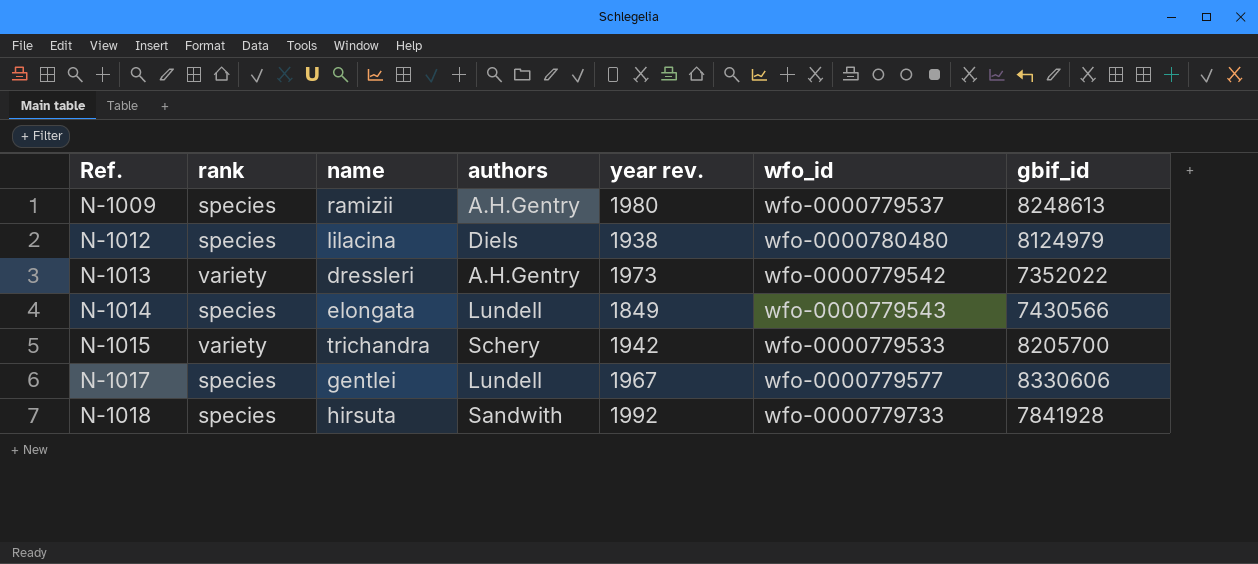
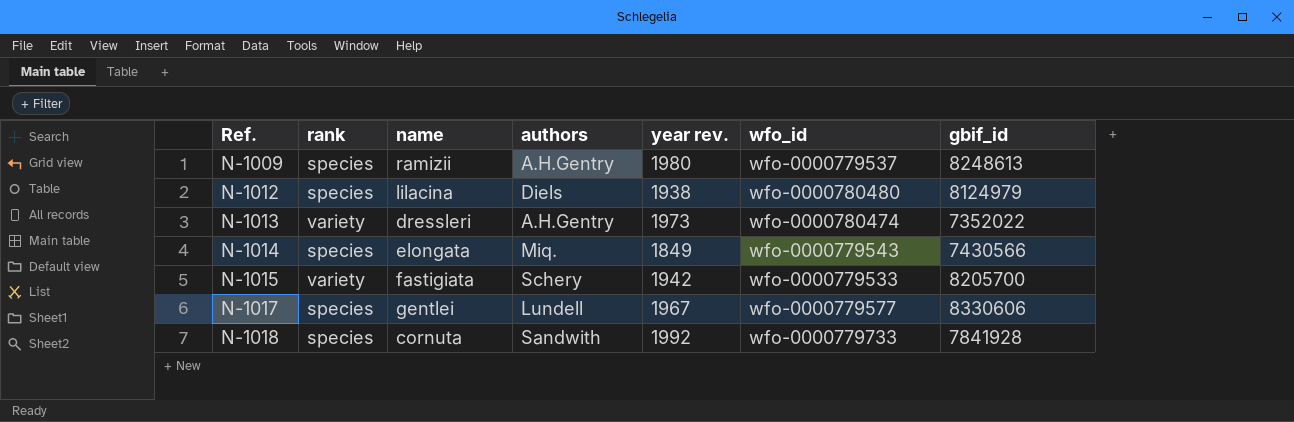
N-1013 | wfo_id: wfo-0000779542 -> wfo-0000780474
N-1014 | authors: Lundell -> Miq.
N-1015 | name: trichandra -> fastigiata
N-1018 | name: hirsuta -> cornuta

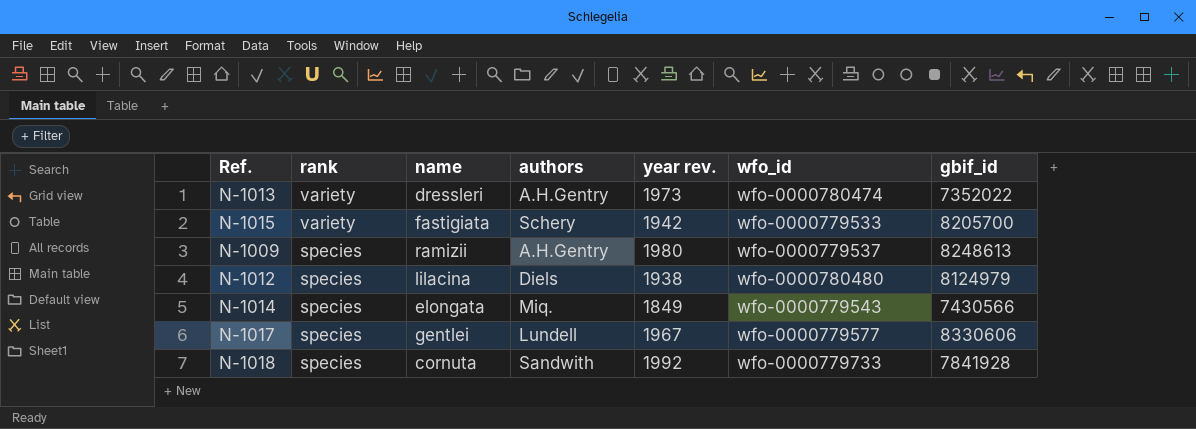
row order: Ref. ascending -> rank descending

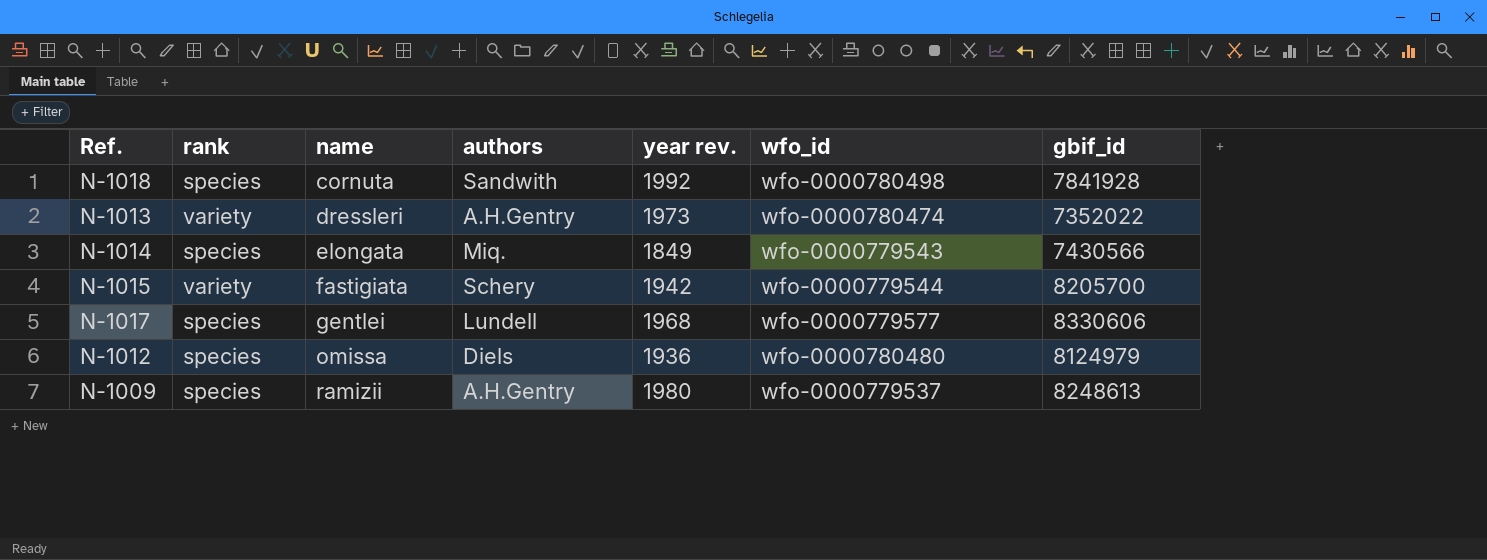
row order: rank descending -> name ascending
N-1018 | wfo_id: wfo-0000779733 -> wfo-0000780498
N-1015 | wfo_id: wfo-0000779533 -> wfo-0000779544
N-1017 | year rev.: 1967 -> 1968
N-1012 | name: lilacina -> omissa
N-1012 | year rev.: 1938 -> 1936

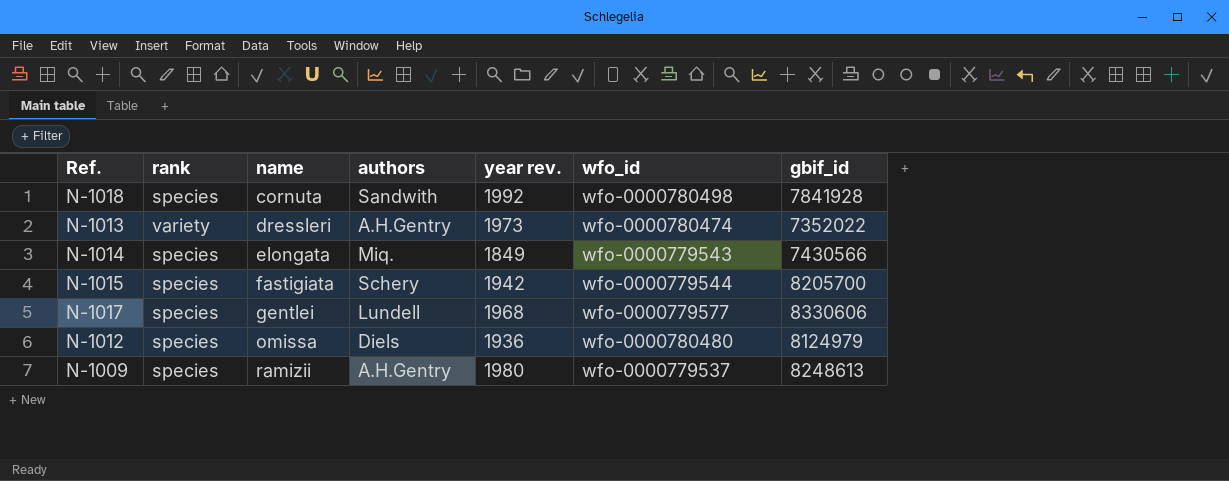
N-1015 | rank: variety -> species

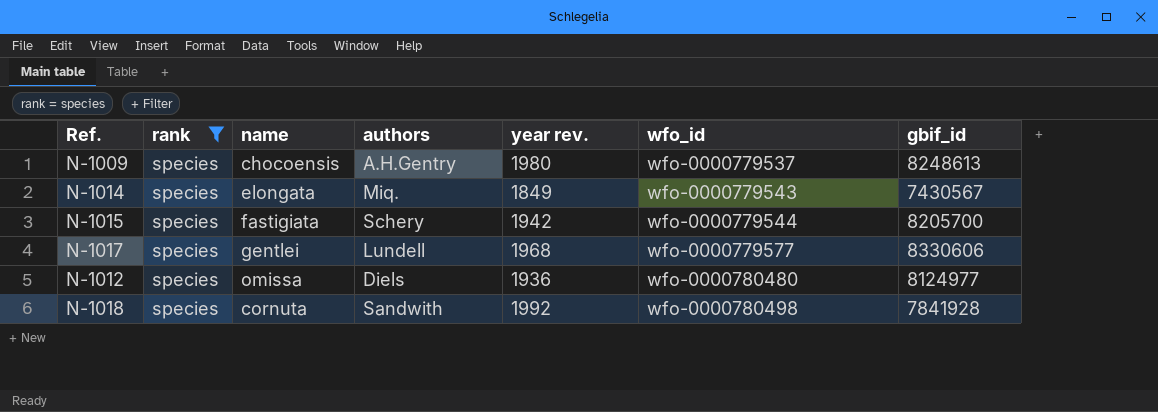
filter: none -> rank = species
row order: name ascending -> wfo_id ascending
N-1009 | name: ramizii -> chocoensis
N-1014 | gbif_id: 7430566 -> 7430567
N-1012 | gbif_id: 8124979 -> 8124977

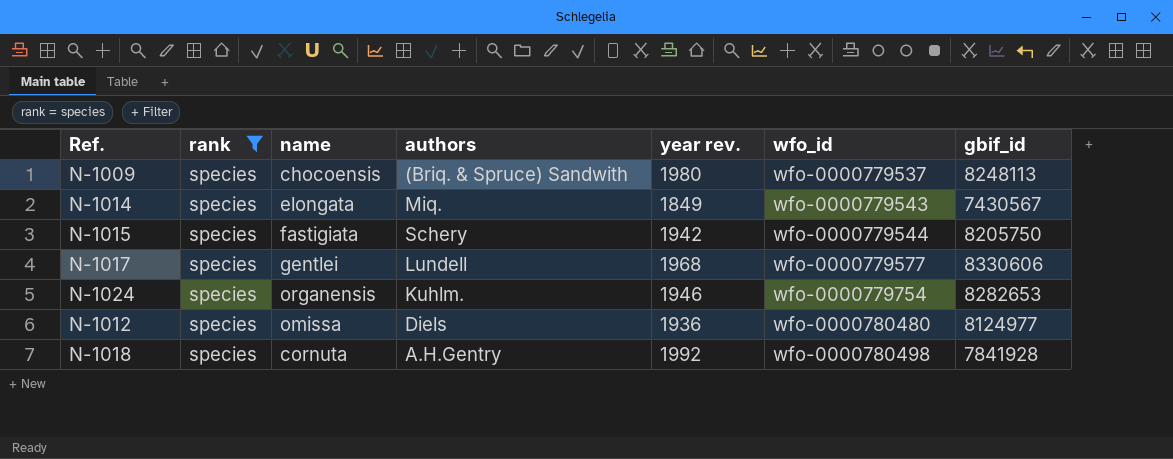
N-1009 | authors: A.H.Gentry -> (Briq. & Spruce) Sandwith
N-1009 | gbif_id: 8248613 -> 8248113
N-1015 | gbif_id: 8205700 -> 8205750
row N-1024: none -> species | organensis | Kuhlm. | 1946 | wfo-0000779754 | 8282653
N-1018 | authors: Sandwith -> A.H.Gentry

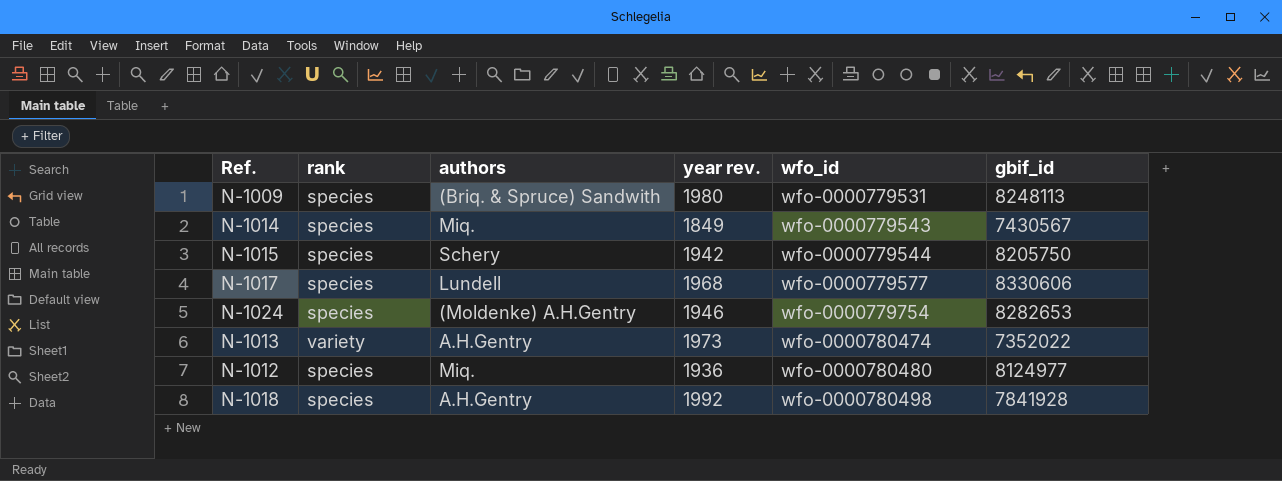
filter: rank = species -> none
column name | position: 3 -> none
N-1009 | wfo_id: wfo-0000779537 -> wfo-0000779531
N-1024 | authors: Kuhlm. -> (Moldenke) A.H.Gentry
N-1012 | authors: Diels -> Miq.

